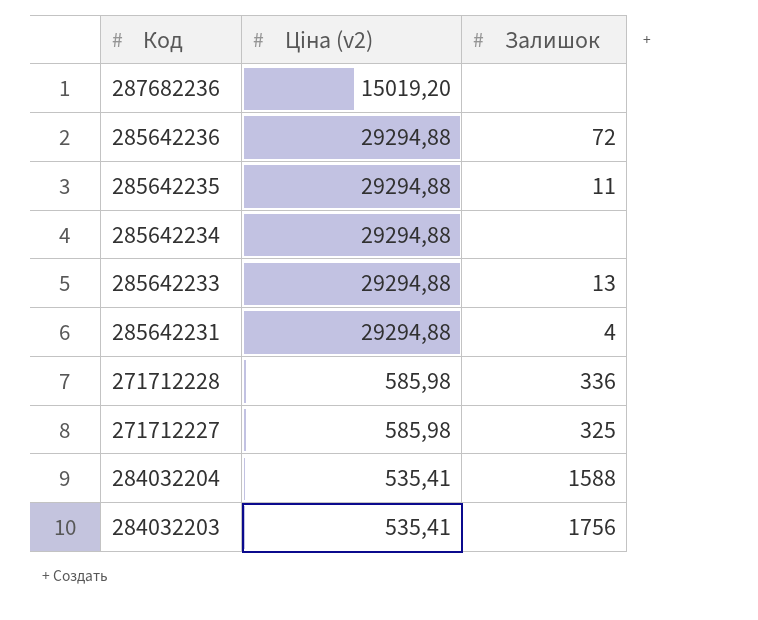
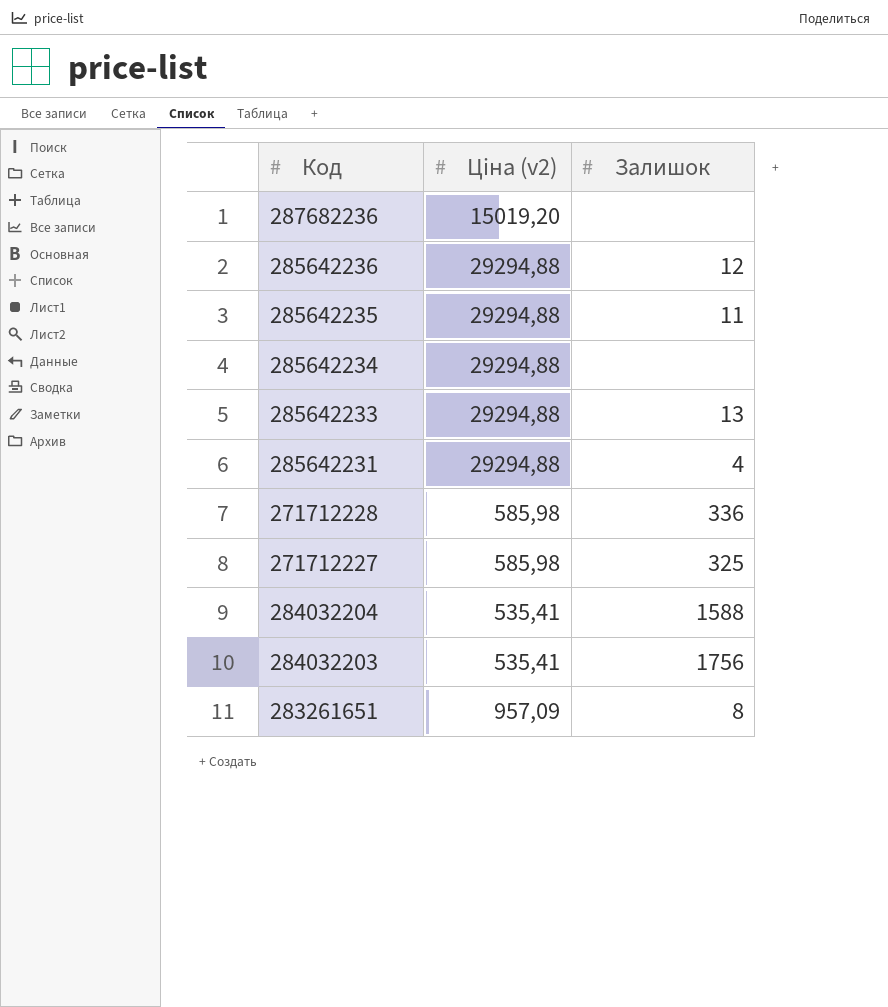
285642236 | Залишок: 72 -> 12
row 283261651: none -> 957,09 | 8

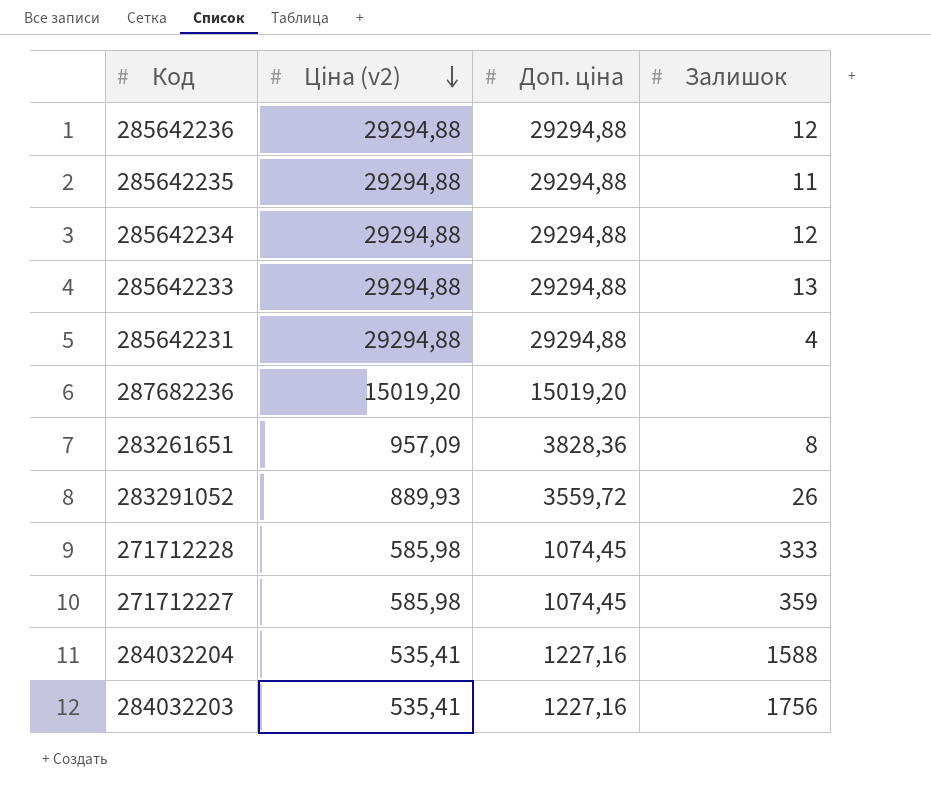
row order: none -> Ціна (v2) descending
column Доп. ціна | position: none -> 3
285642234 | Залишок: none -> 12
row 283291052: none -> 889,93 | 3559,72 | 26
271712228 | Залишок: 336 -> 333
271712227 | Залишок: 325 -> 359

